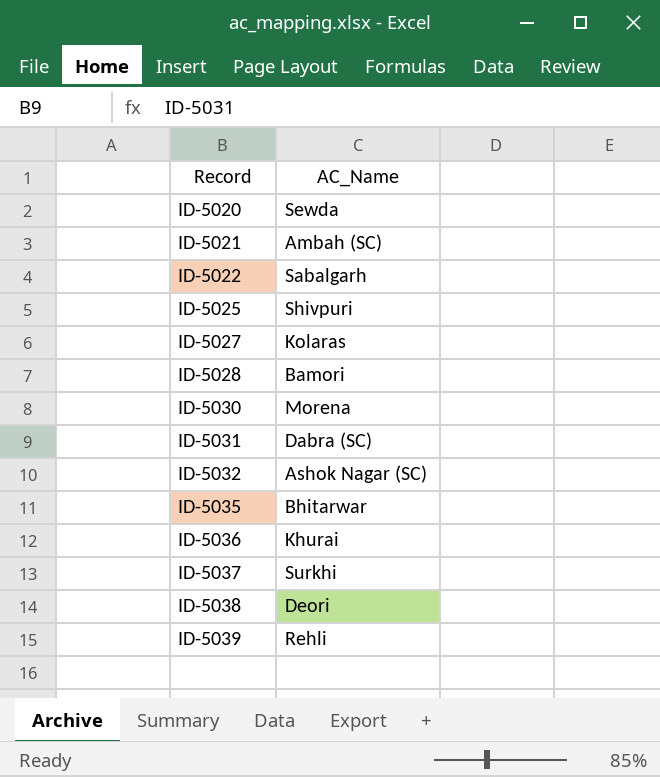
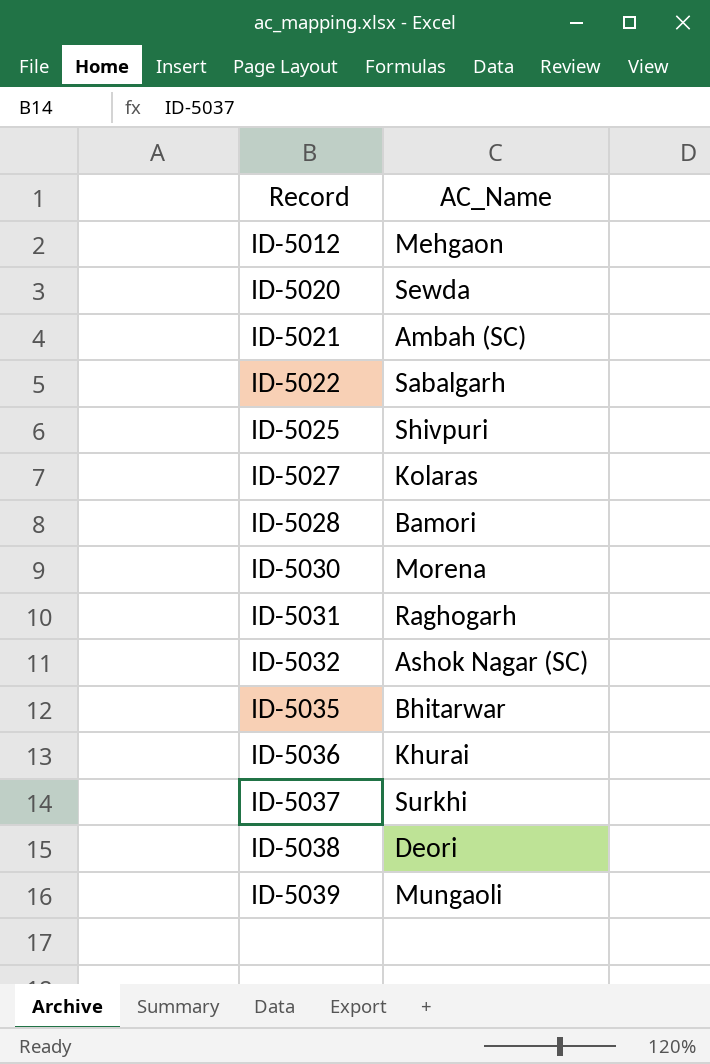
row ID-5012: none -> Mehgaon
ID-5031 | AC_Name: Dabra (SC) -> Raghogarh
ID-5039 | AC_Name: Rehli -> Mungaoli

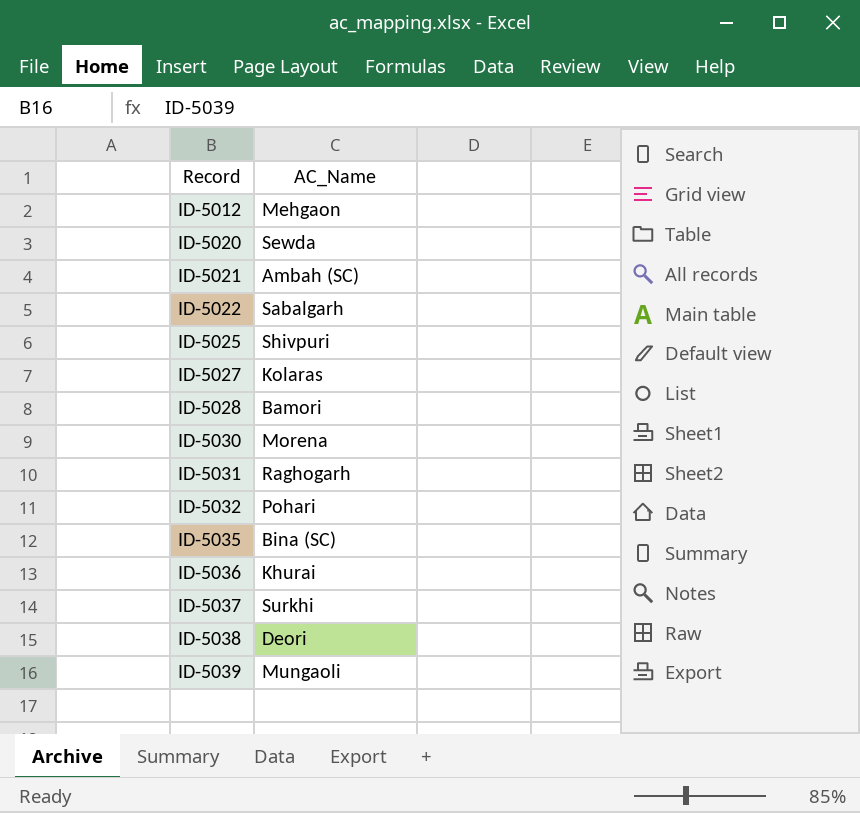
ID-5032 | AC_Name: Ashok Nagar (SC) -> Pohari
ID-5035 | AC_Name: Bhitarwar -> Bina (SC)

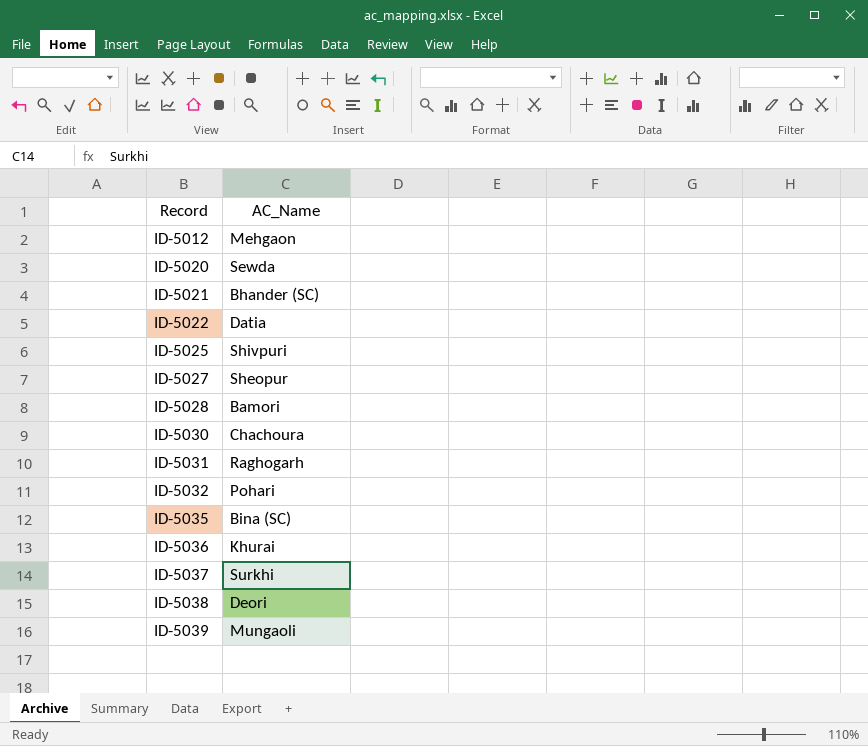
ID-5021 | AC_Name: Ambah (SC) -> Bhander (SC)
ID-5022 | AC_Name: Sabalgarh -> Datia
ID-5027 | AC_Name: Kolaras -> Sheopur
ID-5030 | AC_Name: Morena -> Chachoura

